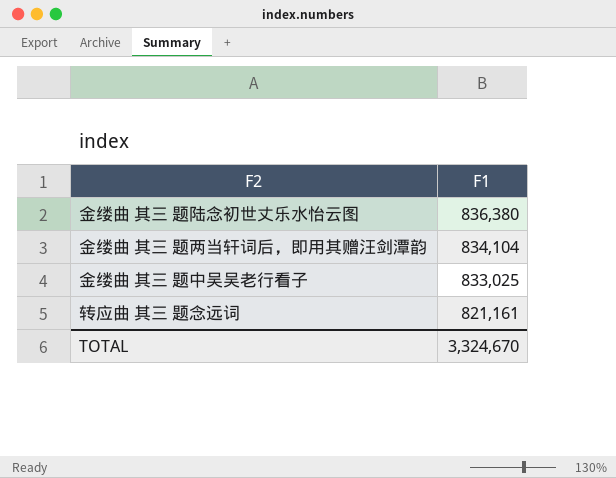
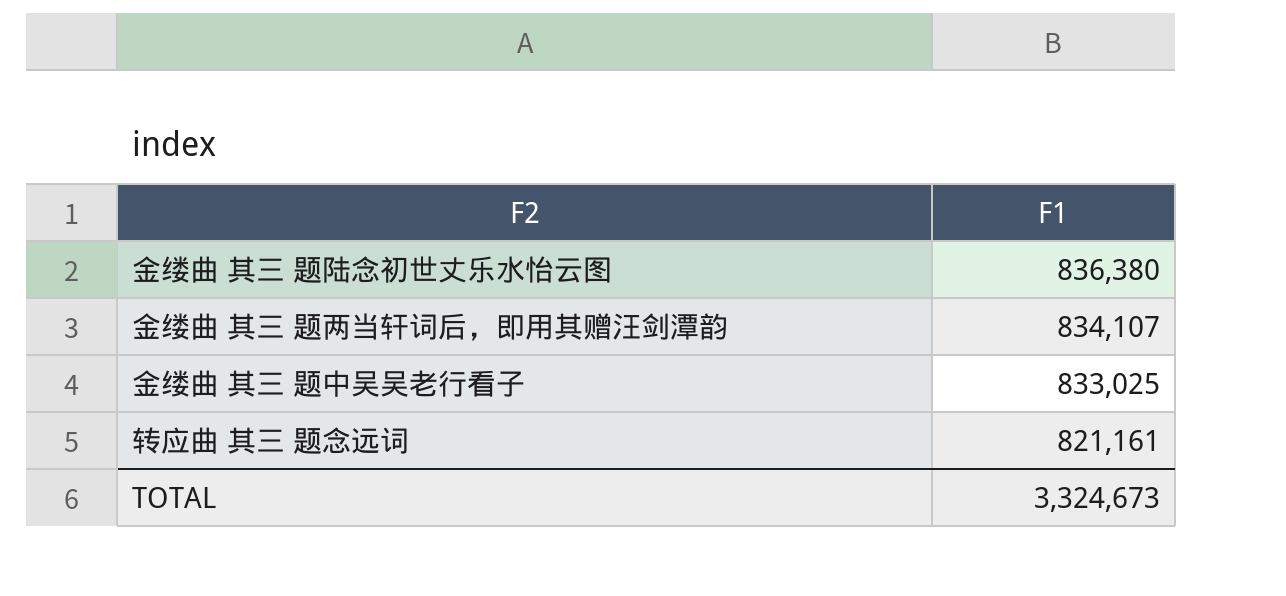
金缕曲 其三 题两当轩词后，即用其赠汪剑潭韵 | F1: 834,104 -> 834,107
TOTAL | F1: 3,324,670 -> 3,324,673

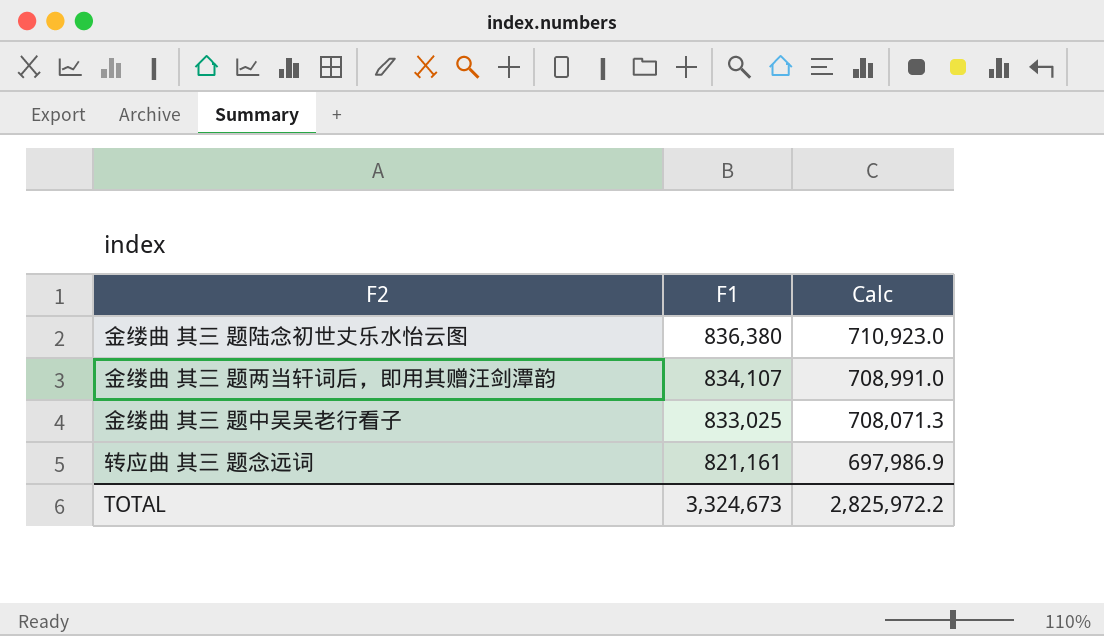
column Calc | formula: none -> [F1] * 0.85

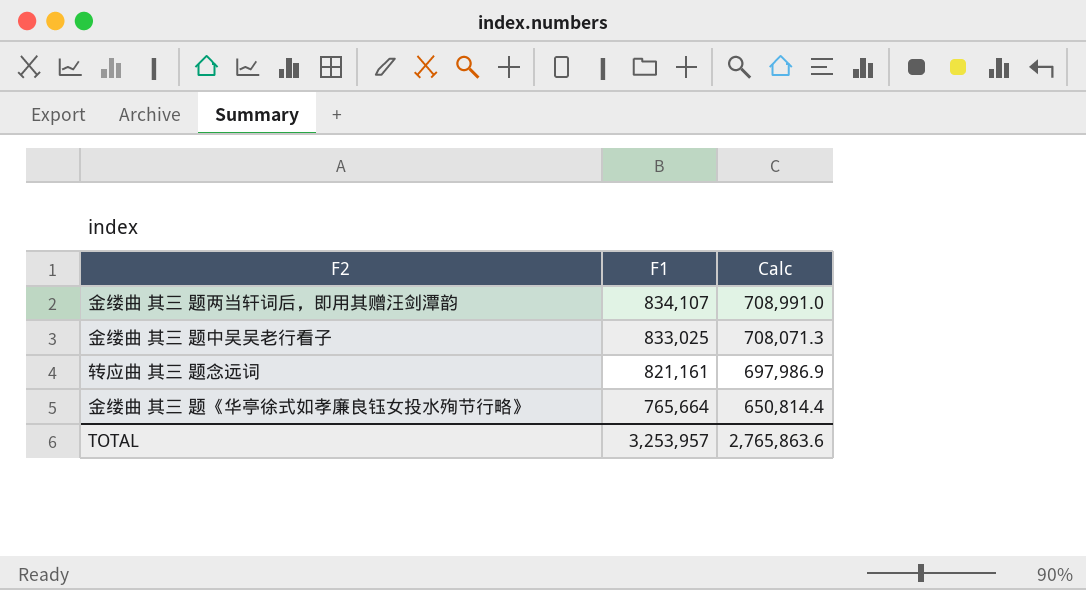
row 金缕曲 其三 题陆念初世丈乐水怡云图: 836,380 | 710,923.0 -> none
row 金缕曲 其三 题《华亭徐式如孝廉良钰女投水殉节行略》: none -> 765,664 | 650,814.4
TOTAL | F1: 3,324,673 -> 3,253,957
TOTAL | Calc: 2,825,972.2 -> 2,765,863.6

